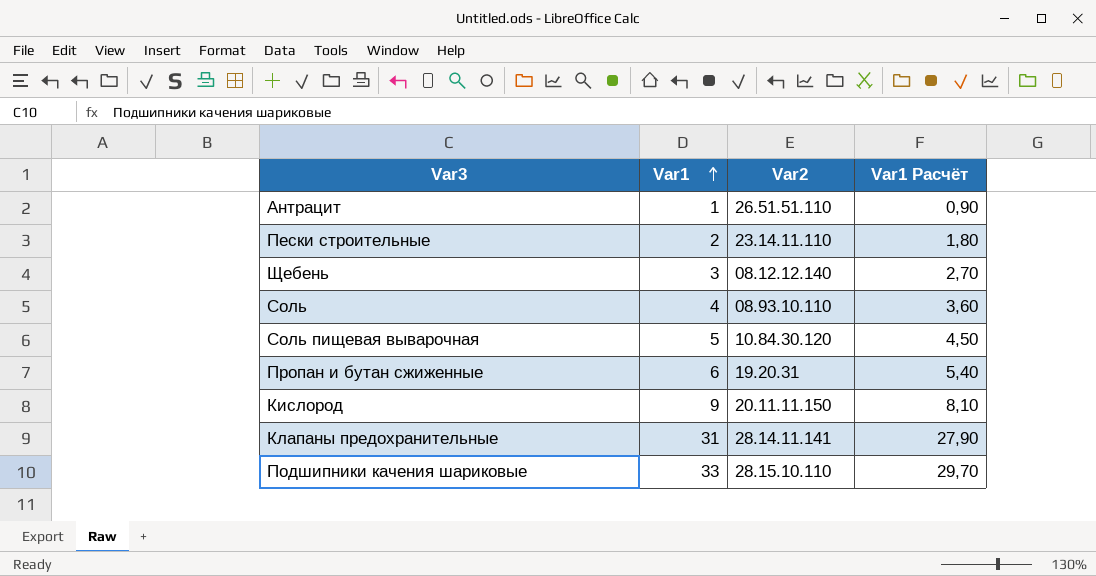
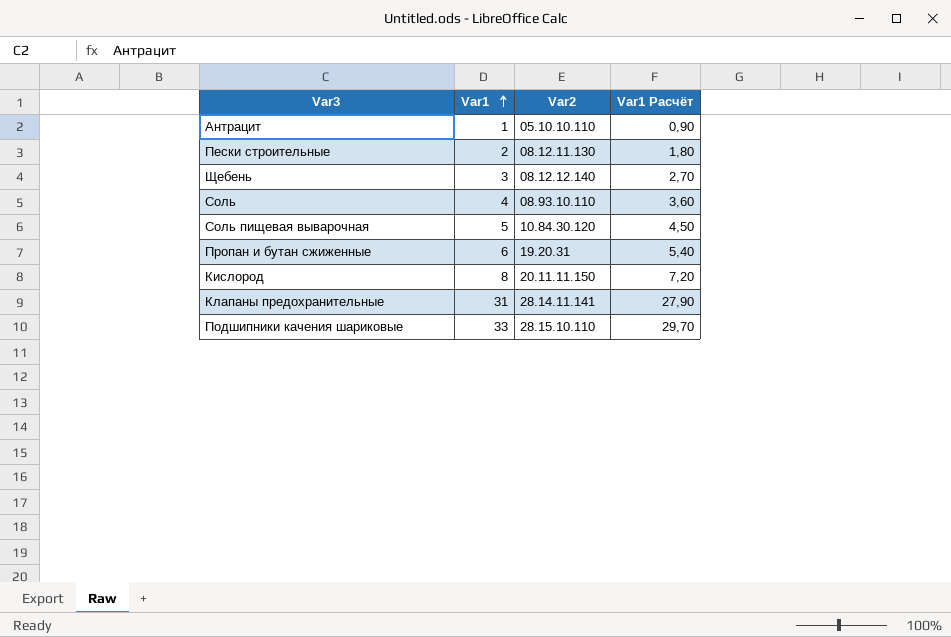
Антрацит | Var2: 26.51.51.110 -> 05.10.10.110
Пески строительные | Var2: 23.14.11.110 -> 08.12.11.130
Кислород | Var1: 9 -> 8
Кислород | Var1 Расчёт: 8,10 -> 7,20

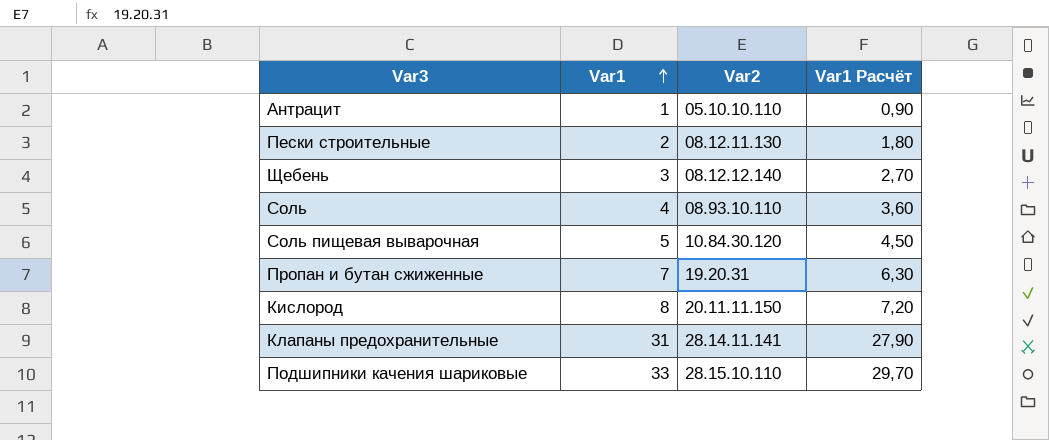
Пропан и бутан сжиженные | Var1: 6 -> 7
Пропан и бутан сжиженные | Var1 Расчёт: 5,40 -> 6,30

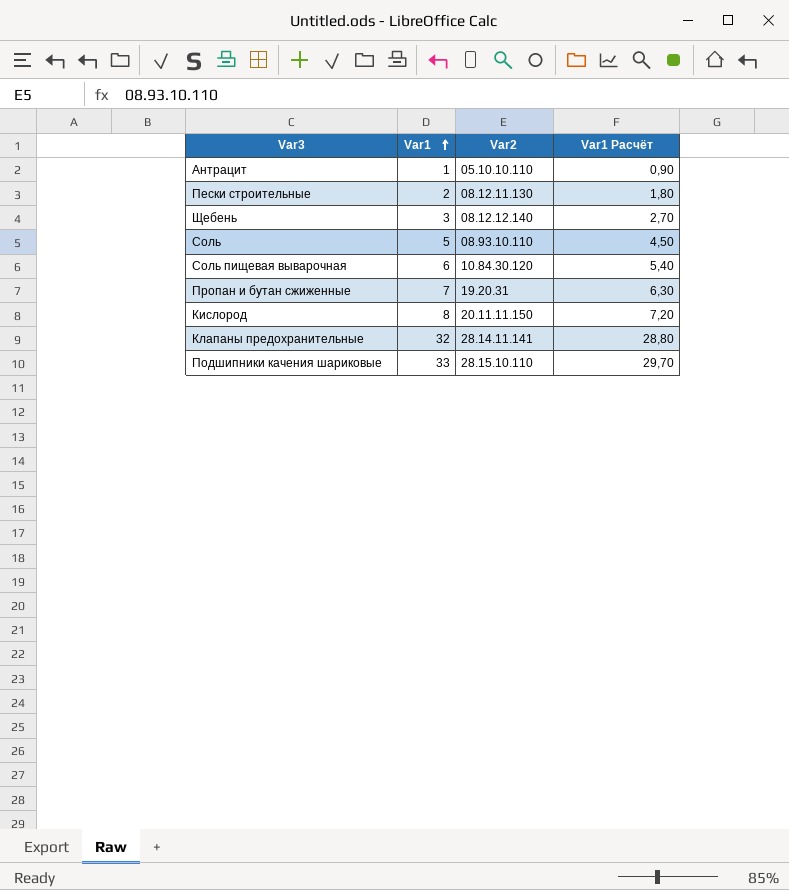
Соль | Var1: 4 -> 5
Соль | Var1 Расчёт: 3,60 -> 4,50
Соль пищевая выварочная | Var1: 5 -> 6
Соль пищевая выварочная | Var1 Расчёт: 4,50 -> 5,40
Клапаны предохранительные | Var1: 31 -> 32
Клапаны предохранительные | Var1 Расчёт: 27,90 -> 28,80

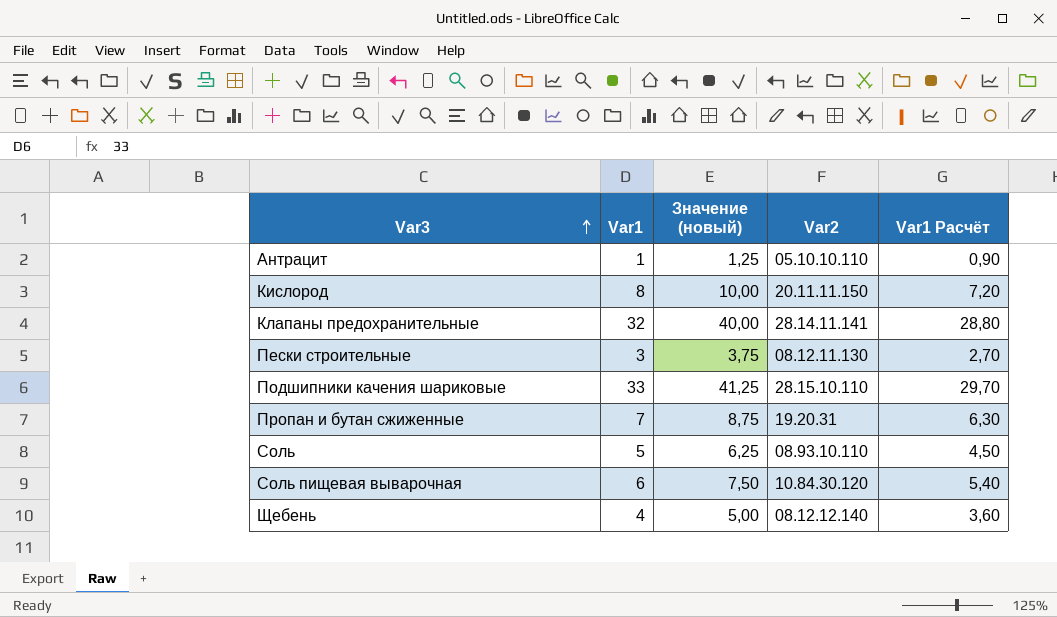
row order: Var1 ascending -> Var3 ascending
column Значение (новый) | formula: none -> [Var1] * 1,25
Пески строительные | Var1: 2 -> 3
Пески строительные | Var1 Расчёт: 1,80 -> 2,70
Щебень | Var1: 3 -> 4
Щебень | Var1 Расчёт: 2,70 -> 3,60

